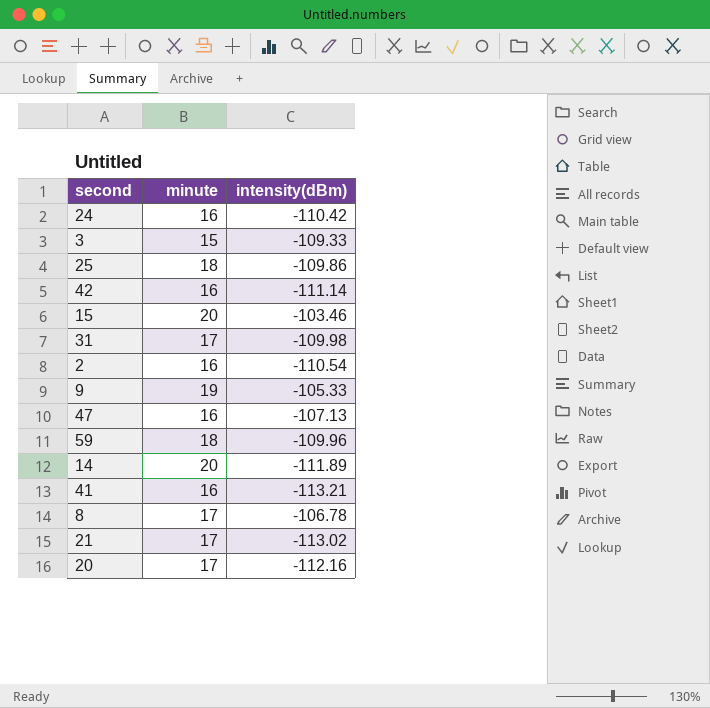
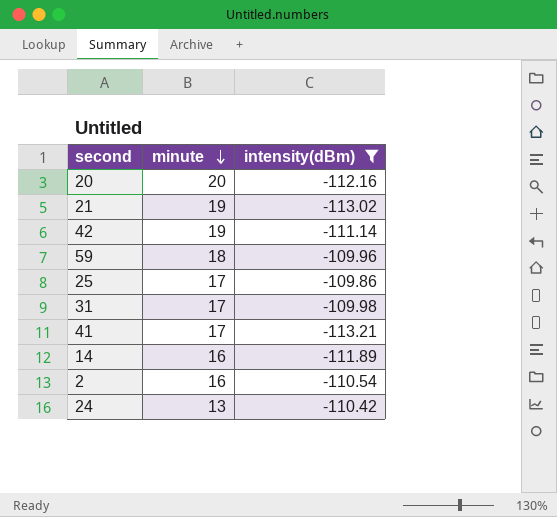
filter: none -> intensity(dBm) <= -109.86
row order: none -> minute descending
20 | minute: 17 -> 20
21 | minute: 17 -> 19
42 | minute: 16 -> 19
25 | minute: 18 -> 17
41 | minute: 16 -> 17
14 | minute: 20 -> 16
24 | minute: 16 -> 13

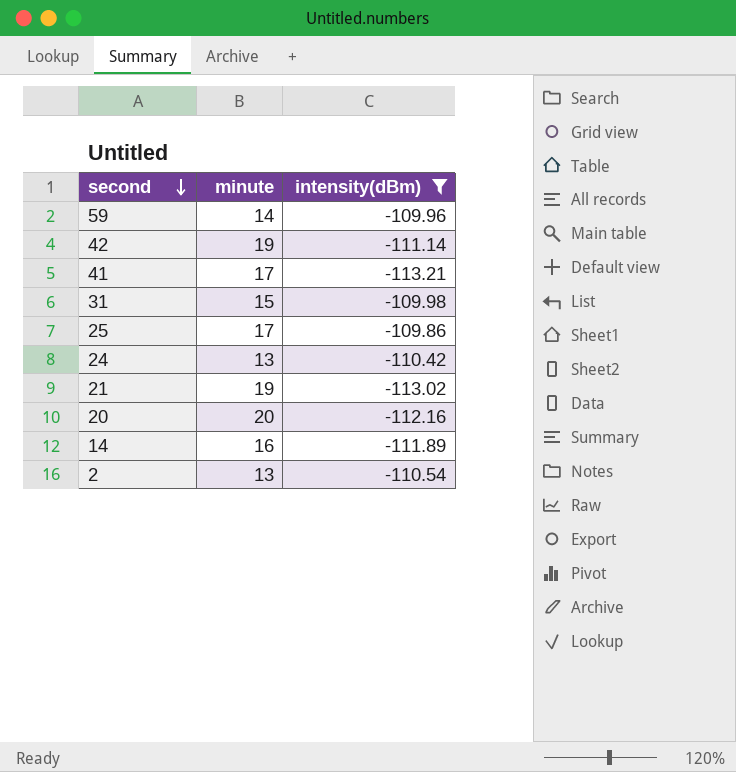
row order: minute descending -> second descending
59 | minute: 18 -> 14
31 | minute: 17 -> 15
2 | minute: 16 -> 13

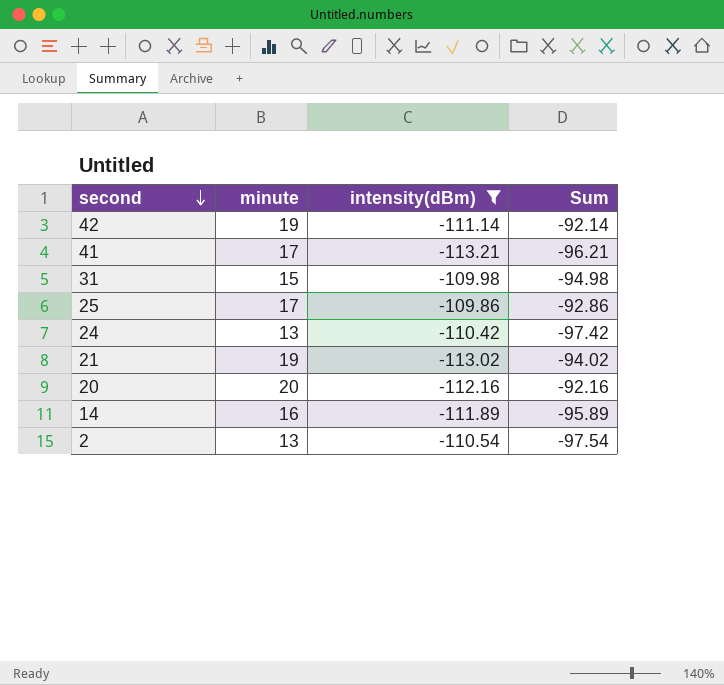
column Sum | formula: none -> [minute] + [intensity(dBm)]
row 59: 14 | -109.96 -> none

